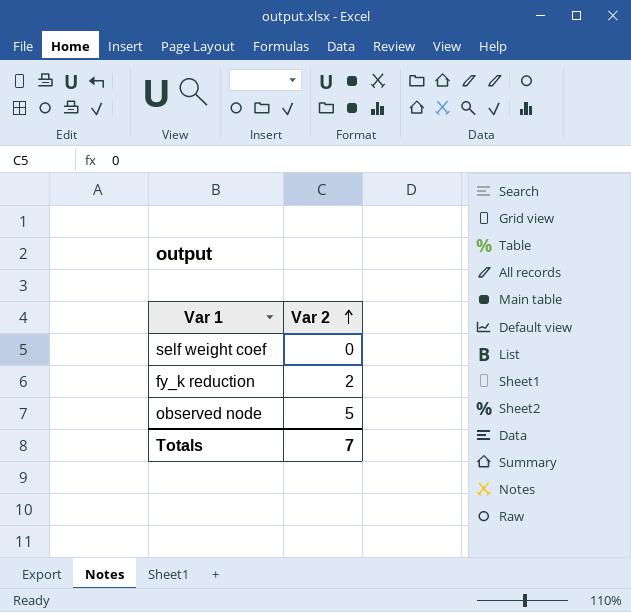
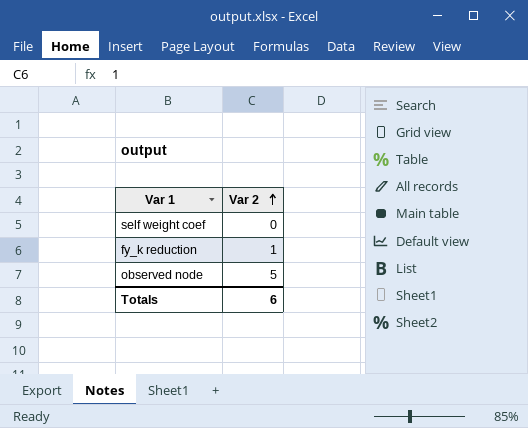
fy_k reduction | Var 2: 2 -> 1
Totals | Var 2: 7 -> 6

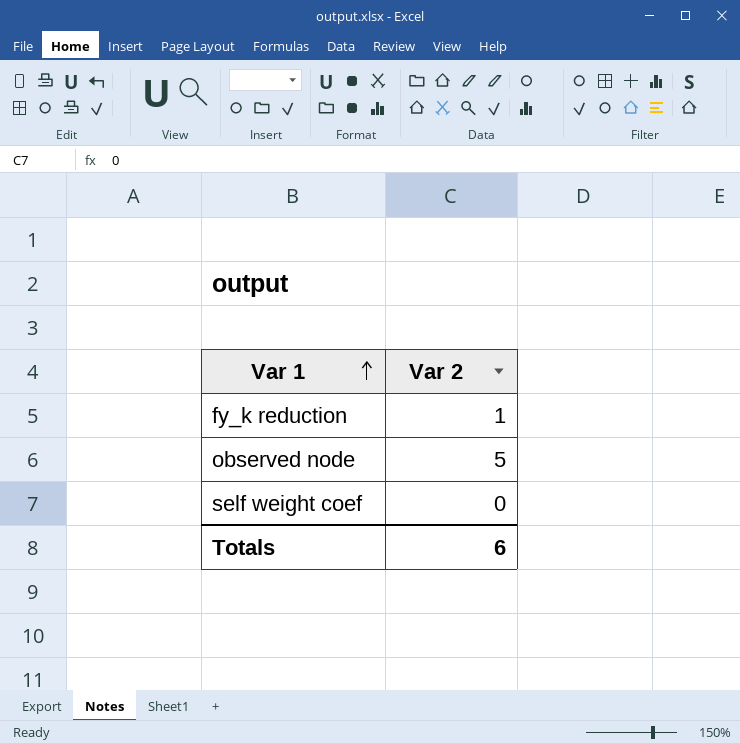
row order: Var 2 ascending -> Var 1 ascending

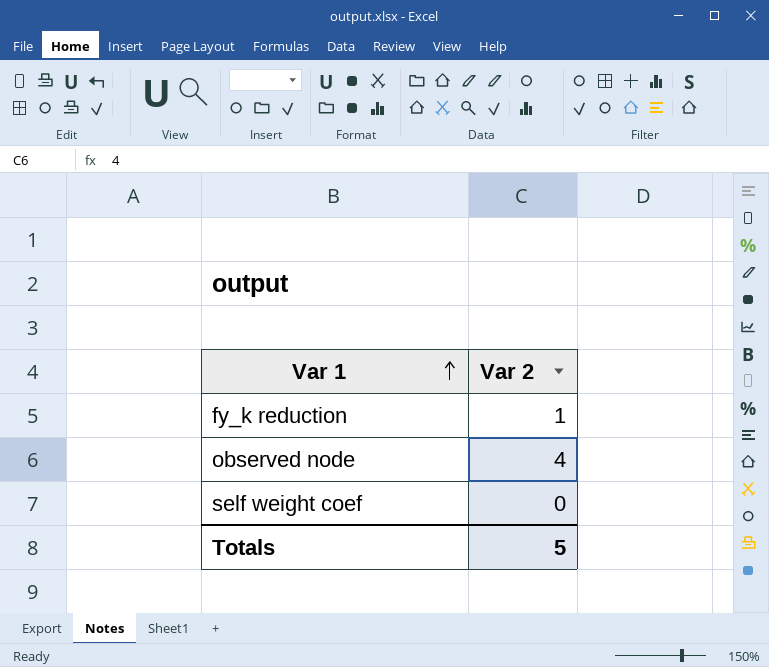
observed node | Var 2: 5 -> 4
Totals | Var 2: 6 -> 5

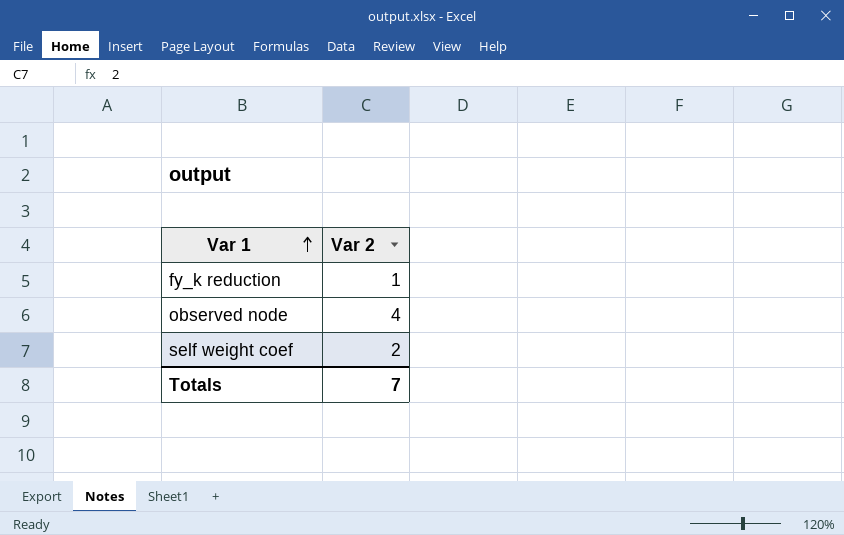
self weight coef | Var 2: 0 -> 2
Totals | Var 2: 5 -> 7

